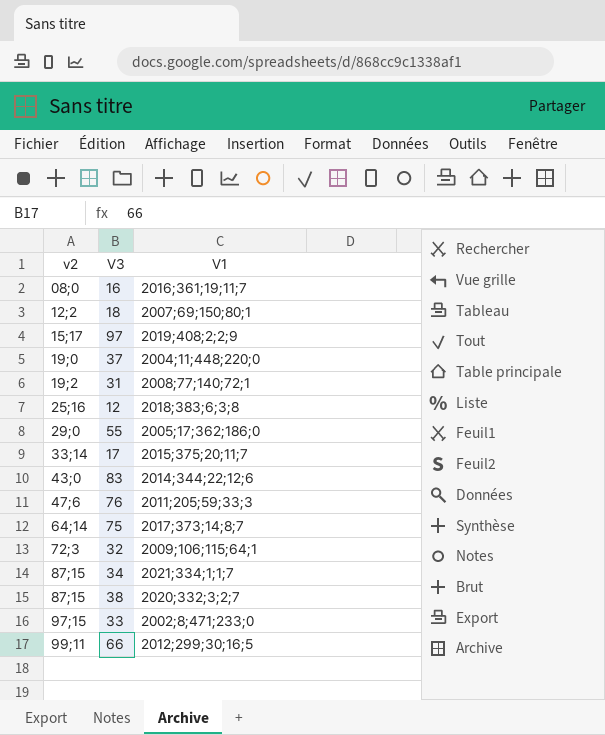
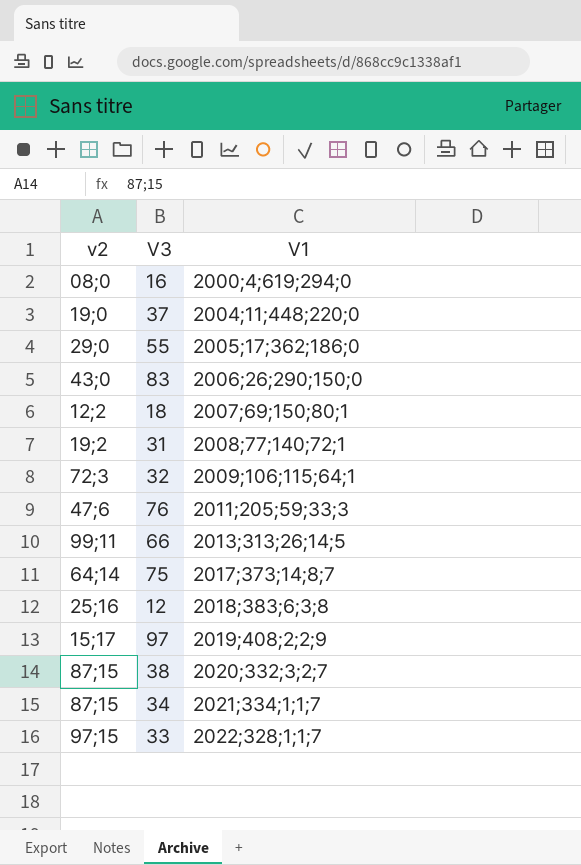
row order: v2 ascending -> V1 ascending
row 17: 33;14 | 2015;375;20;11;7 -> none
16 | V1: 2016;361;19;11;7 -> 2000;4;619;294;0
83 | V1: 2014;344;22;12;6 -> 2006;26;290;150;0
66 | V1: 2012;299;30;16;5 -> 2013;313;26;14;5
33 | V1: 2002;8;471;233;0 -> 2022;328;1;1;7

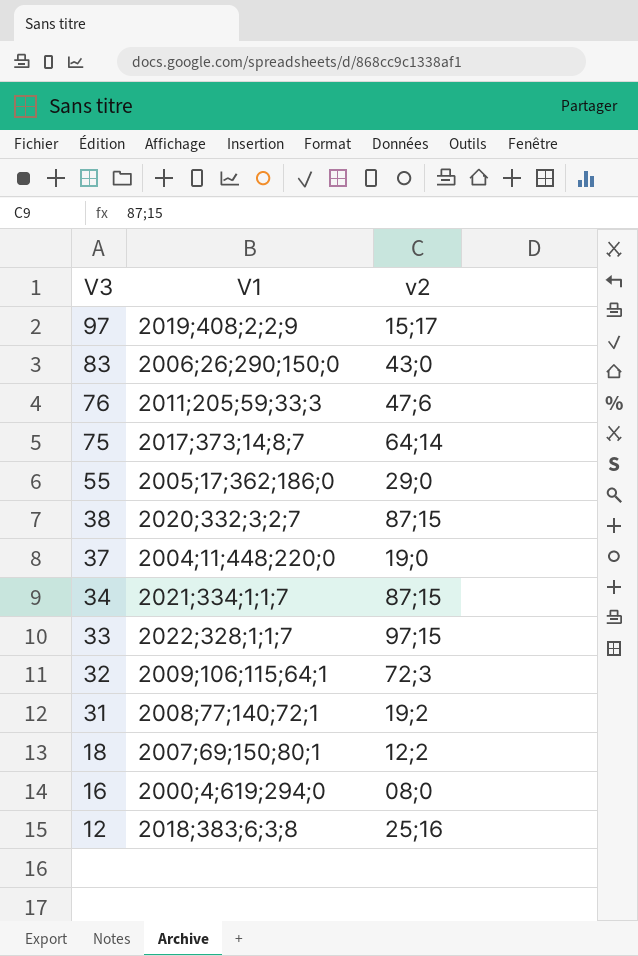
row order: V1 ascending -> V3 descending
column v2 | position: 1 -> 3
row 66: 99;11 | 2013;313;26;14;5 -> none

